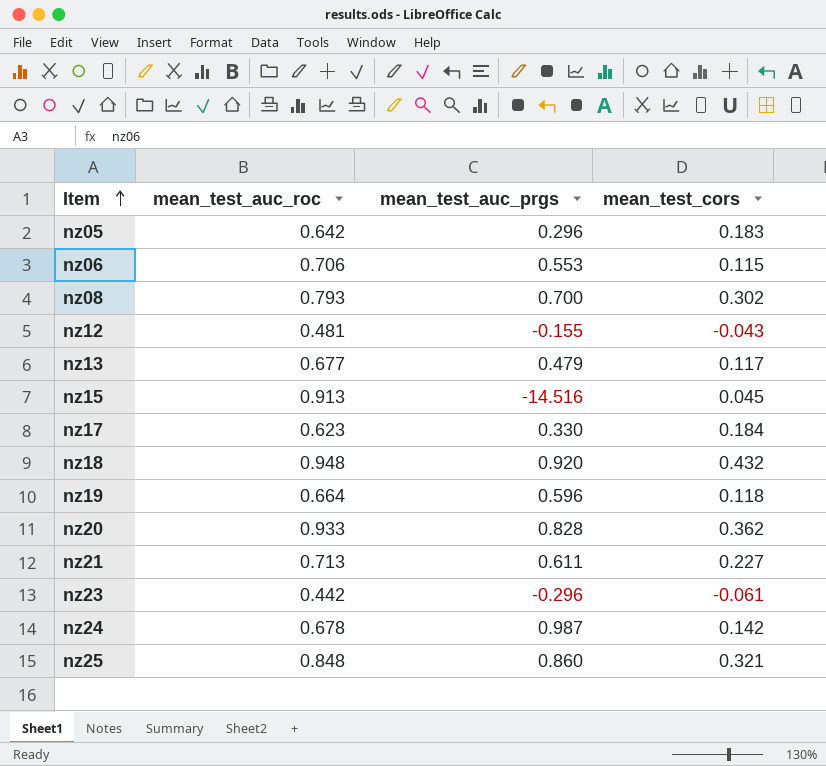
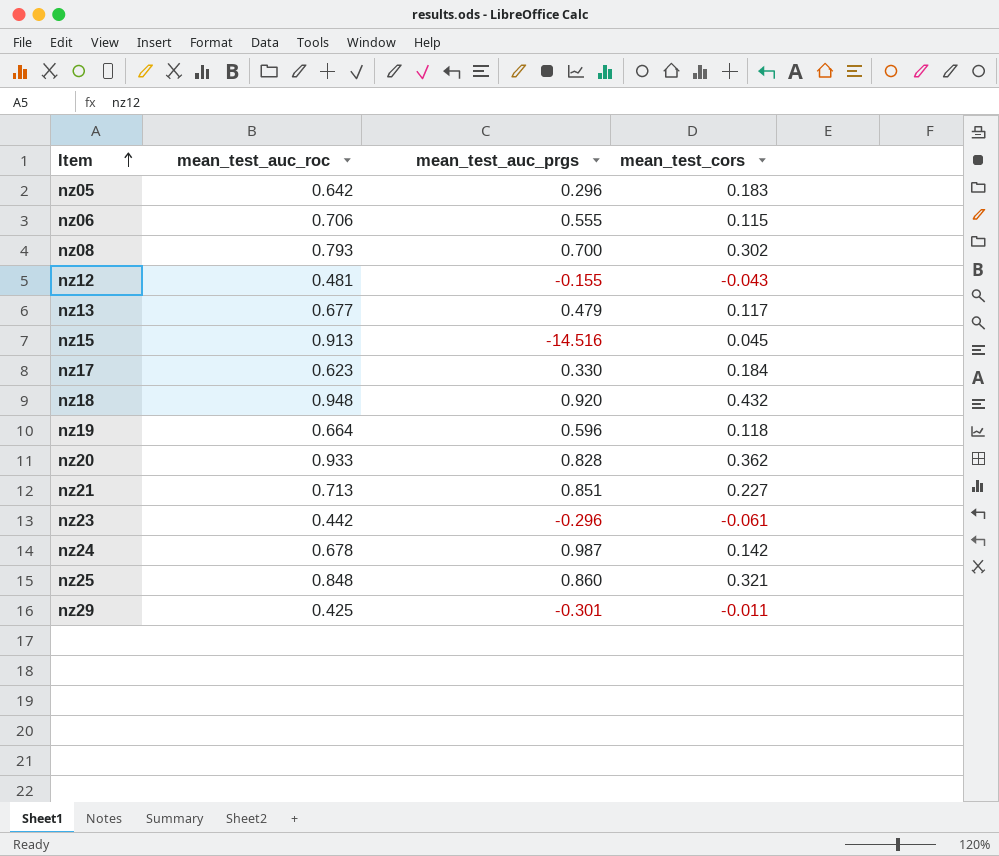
nz06 | mean_test_auc_prgs: 0.553 -> 0.555
nz21 | mean_test_auc_prgs: 0.611 -> 0.851
row nz29: none -> 0.425 | -0.301 | -0.011

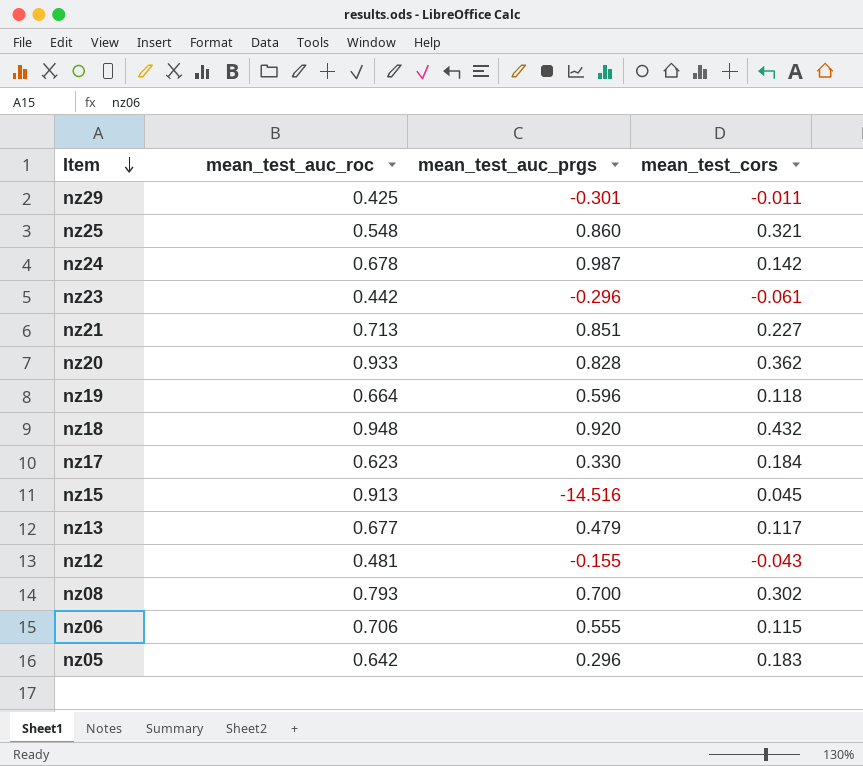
row order: Item ascending -> Item descending
nz25 | mean_test_auc_roc: 0.848 -> 0.548

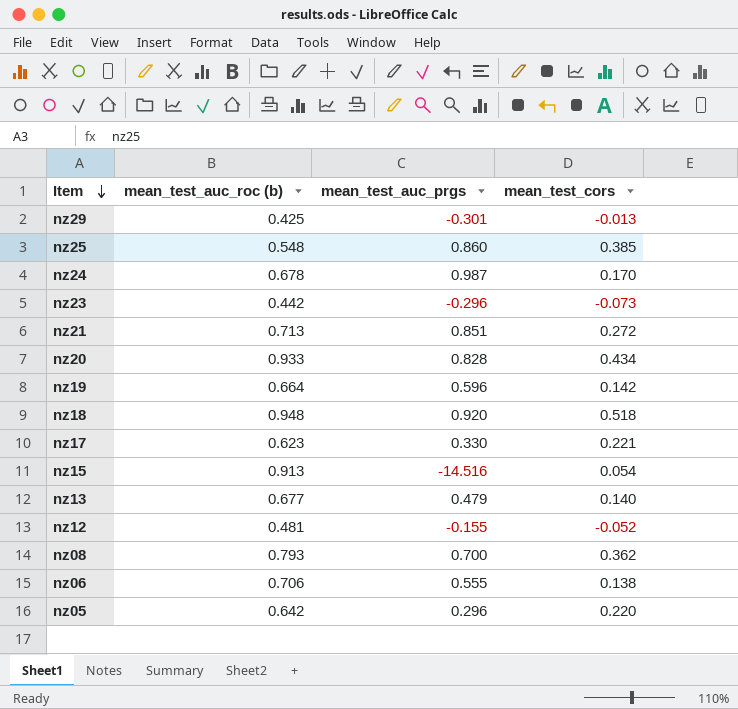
column name: mean_test_auc_roc -> mean_test_auc_roc (b)
nz29 | mean_test_cors: -0.011 -> -0.013
nz25 | mean_test_cors: 0.321 -> 0.385
nz24 | mean_test_cors: 0.142 -> 0.170
nz23 | mean_test_cors: -0.061 -> -0.073
nz21 | mean_test_cors: 0.227 -> 0.272
nz20 | mean_test_cors: 0.362 -> 0.434
nz19 | mean_test_cors: 0.118 -> 0.142
nz18 | mean_test_cors: 0.432 -> 0.518
nz17 | mean_test_cors: 0.184 -> 0.221
nz15 | mean_test_cors: 0.045 -> 0.054
nz13 | mean_test_cors: 0.117 -> 0.140
nz12 | mean_test_cors: -0.043 -> -0.052
nz08 | mean_test_cors: 0.302 -> 0.362
nz06 | mean_test_cors: 0.115 -> 0.138
nz05 | mean_test_cors: 0.183 -> 0.220

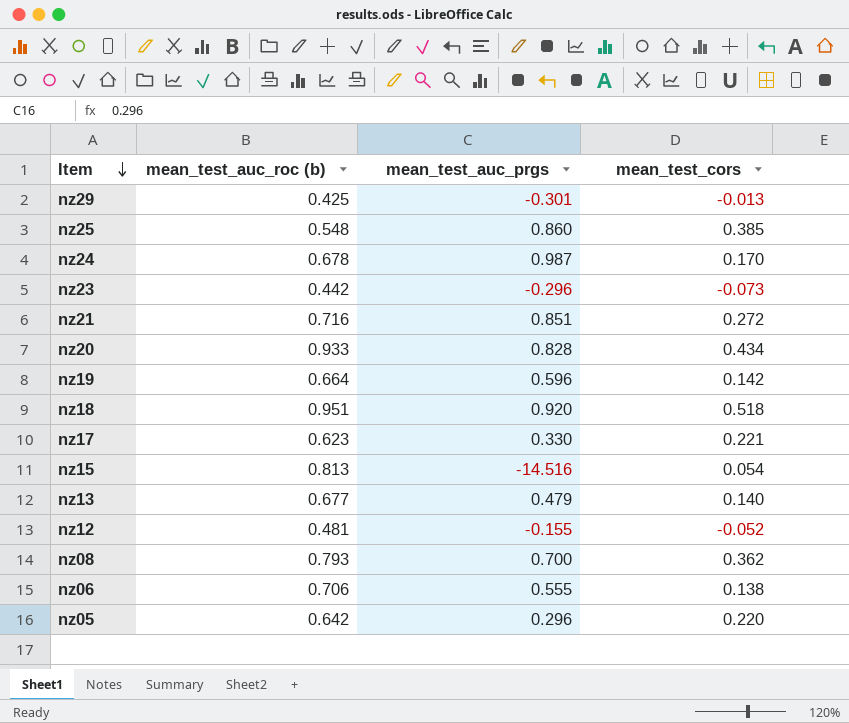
nz21 | mean_test_auc_roc (b): 0.713 -> 0.716
nz18 | mean_test_auc_roc (b): 0.948 -> 0.951
nz15 | mean_test_auc_roc (b): 0.913 -> 0.813

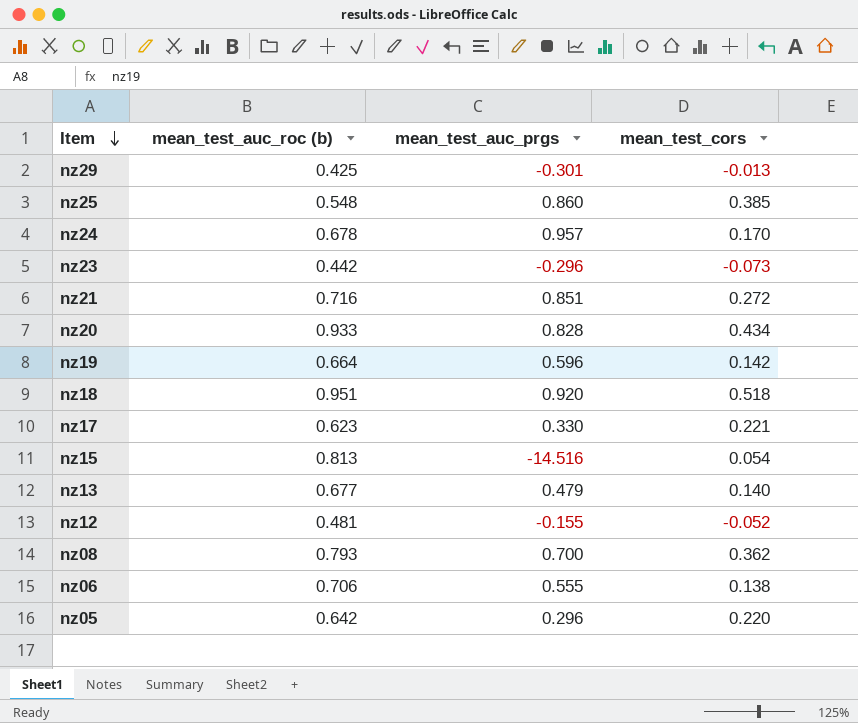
nz24 | mean_test_auc_prgs: 0.987 -> 0.957

